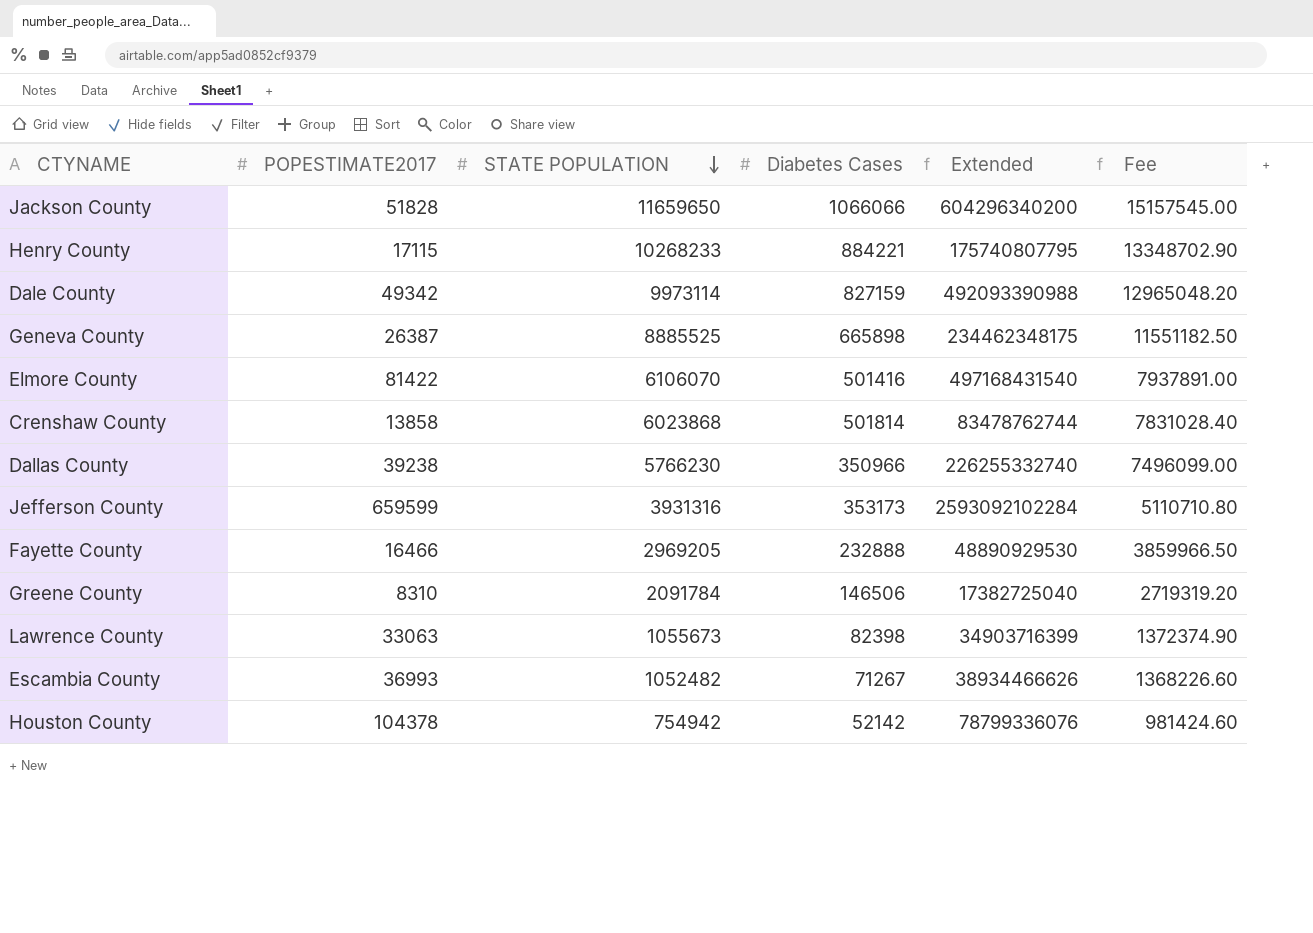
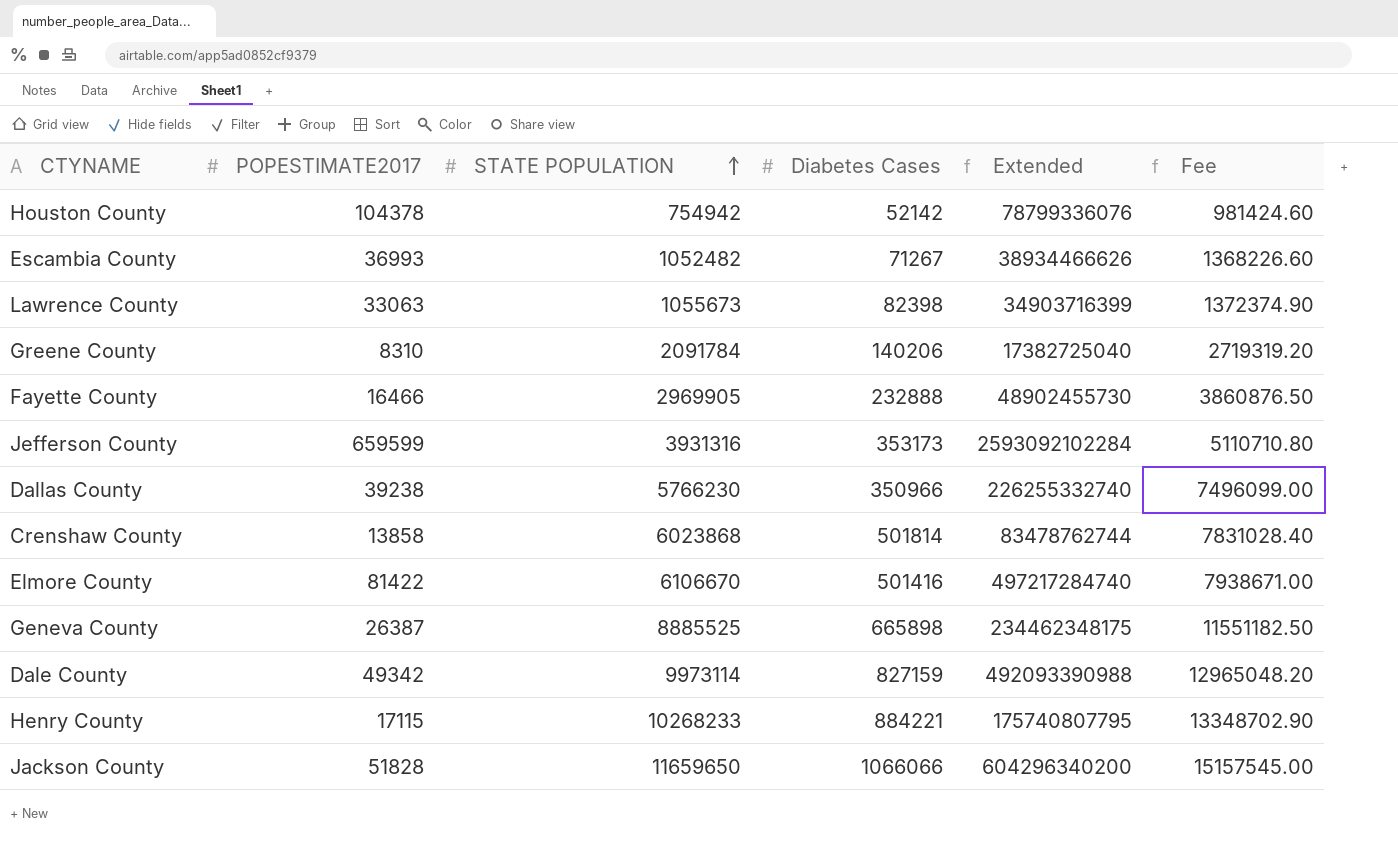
row order: STATE POPULATION descending -> STATE POPULATION ascending
Greene County | Diabetes Cases: 146506 -> 140206
Fayette County | STATE POPULATION: 2969205 -> 2969905
Fayette County | Extended: 48890929530 -> 48902455730
Fayette County | Fee: 3859966.50 -> 3860876.50
Elmore County | STATE POPULATION: 6106070 -> 6106670
Elmore County | Extended: 497168431540 -> 497217284740
Elmore County | Fee: 7937891.00 -> 7938671.00

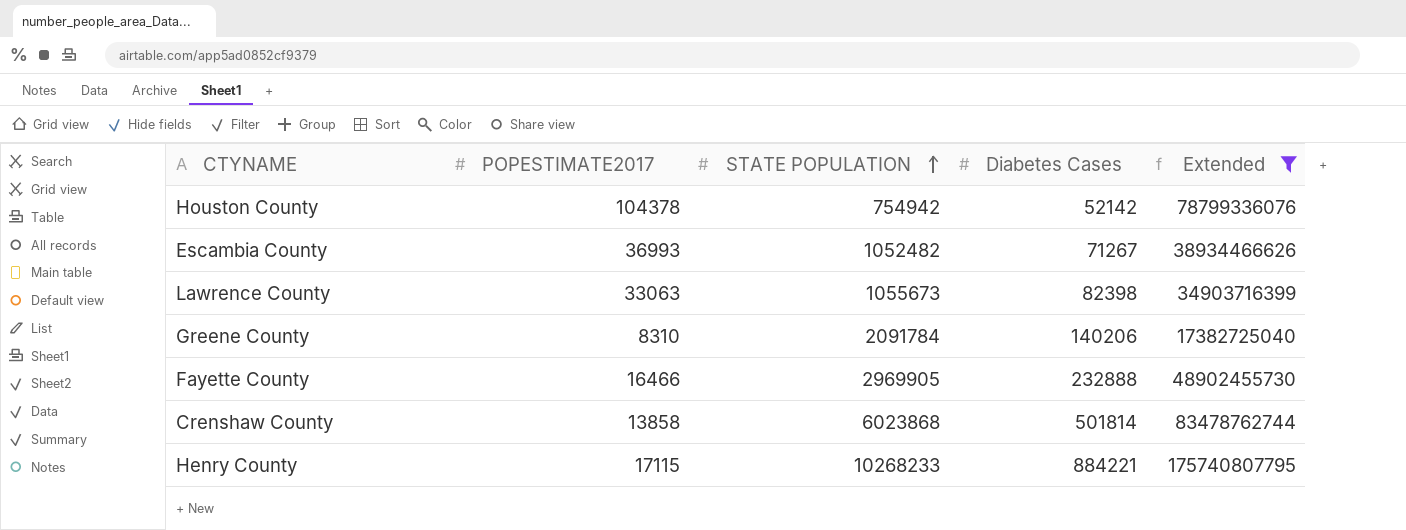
filter: none -> Extended <= 175740807795
column Fee | formula: [STATE POPULATION] * 1.3 -> none

